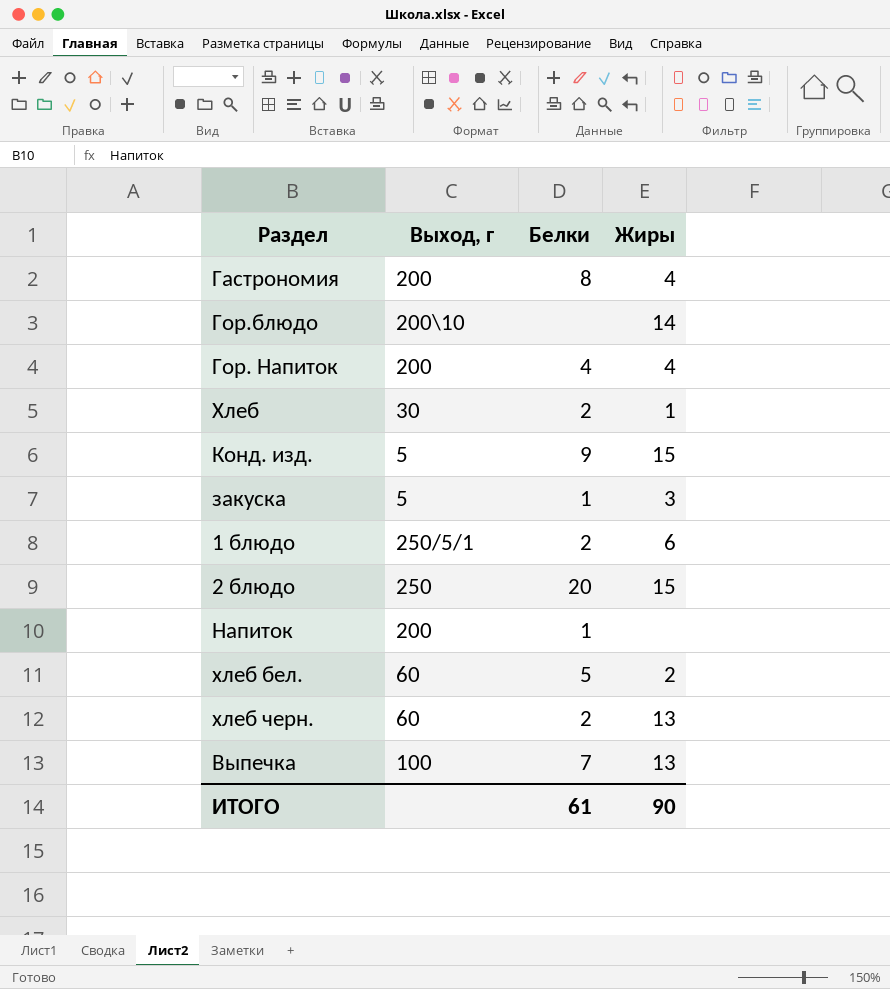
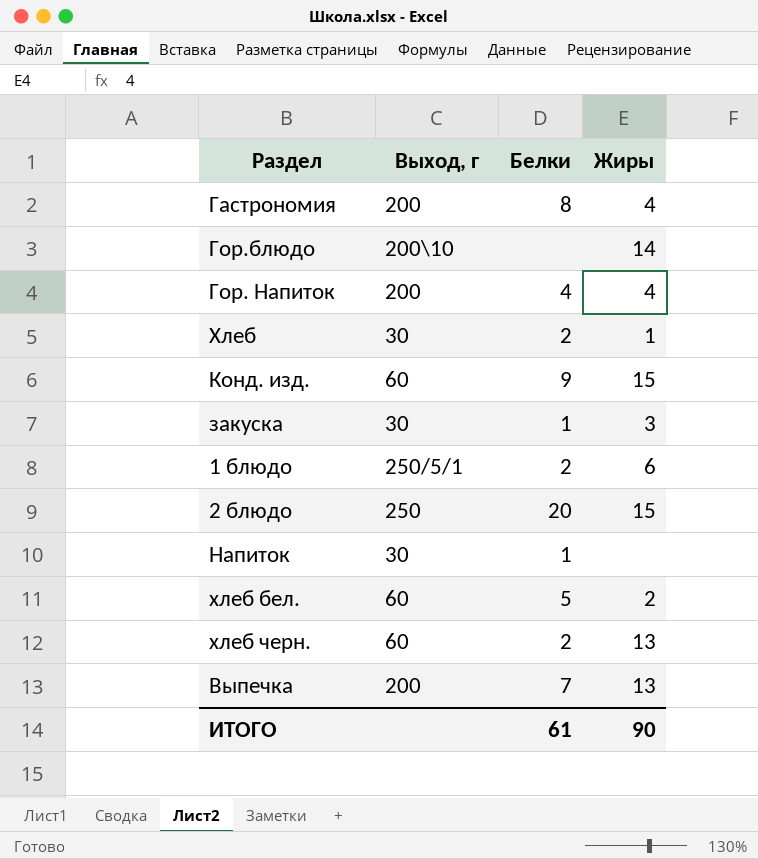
Конд. изд. | Выход, г: 5 -> 60
закуска | Выход, г: 5 -> 30
Напиток | Выход, г: 200 -> 30
Выпечка | Выход, г: 100 -> 200

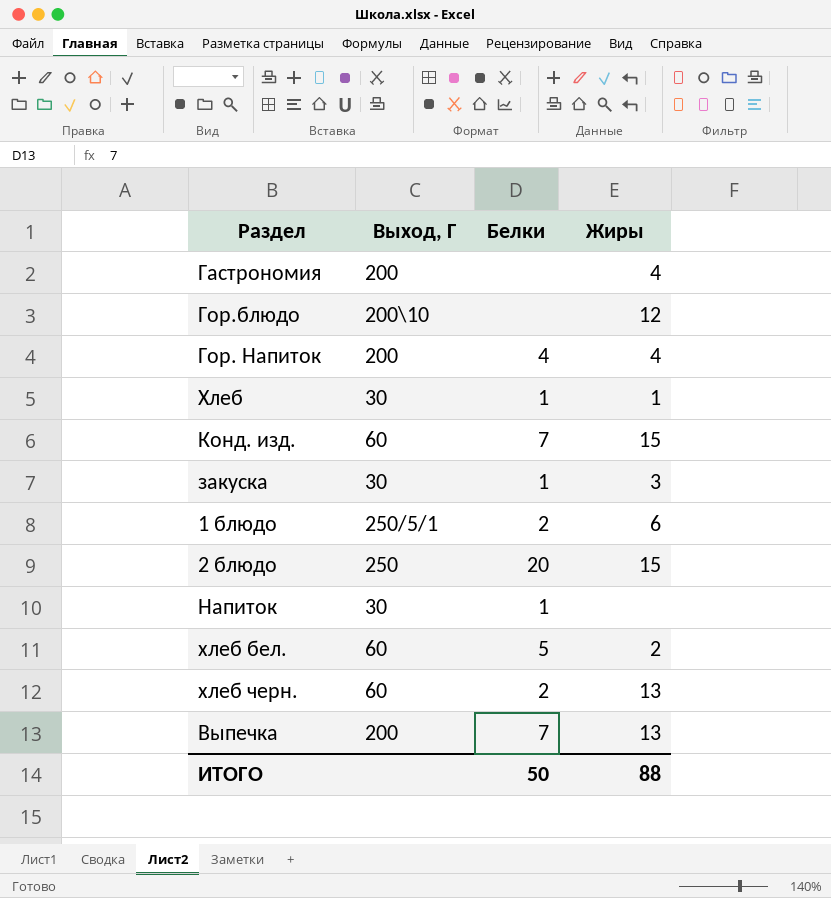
column name: Выход, г -> Выход, Г
Гастрономия | Белки: 8 -> none
Гор.блюдо | Жиры: 14 -> 12
Хлеб | Белки: 2 -> 1
Конд. изд. | Белки: 9 -> 7
ИТОГО | Белки: 61 -> 50
ИТОГО | Жиры: 90 -> 88

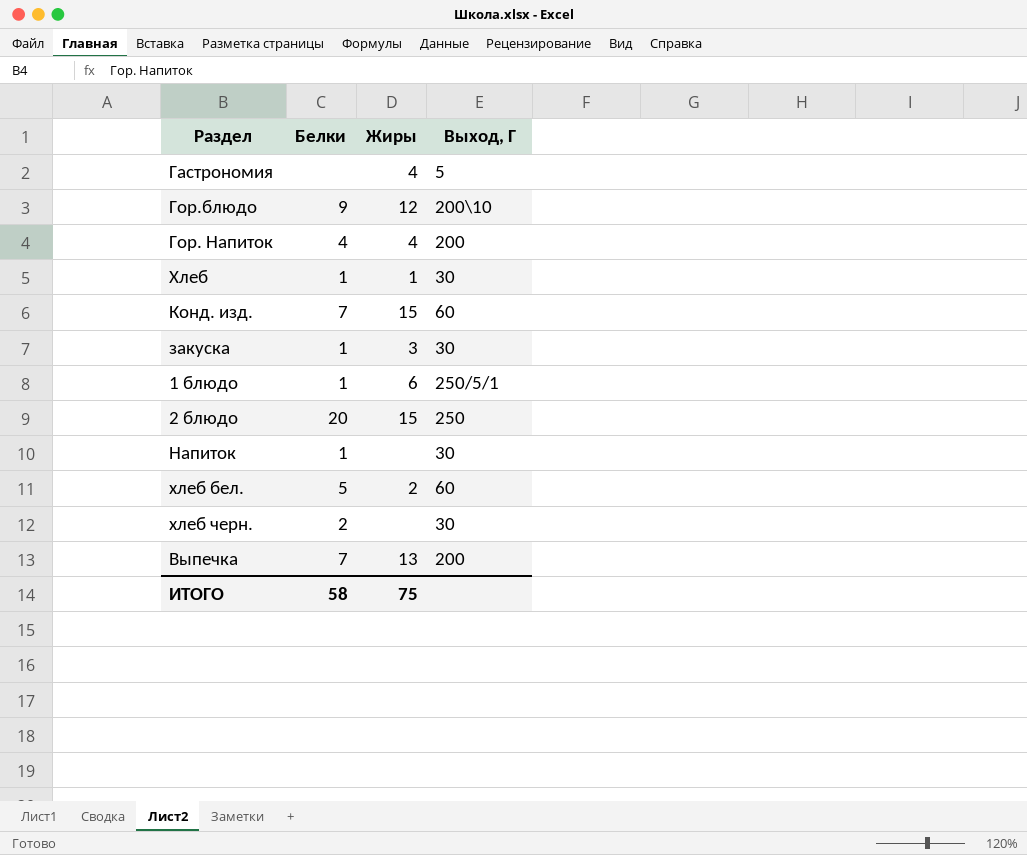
column Выход, Г | position: 2 -> 4
Гастрономия | Выход, Г: 200 -> 5
Гор.блюдо | Белки: none -> 9
1 блюдо | Белки: 2 -> 1
хлеб черн. | Жиры: 13 -> none
хлеб черн. | Выход, Г: 60 -> 30
ИТОГО | Белки: 50 -> 58
ИТОГО | Жиры: 88 -> 75

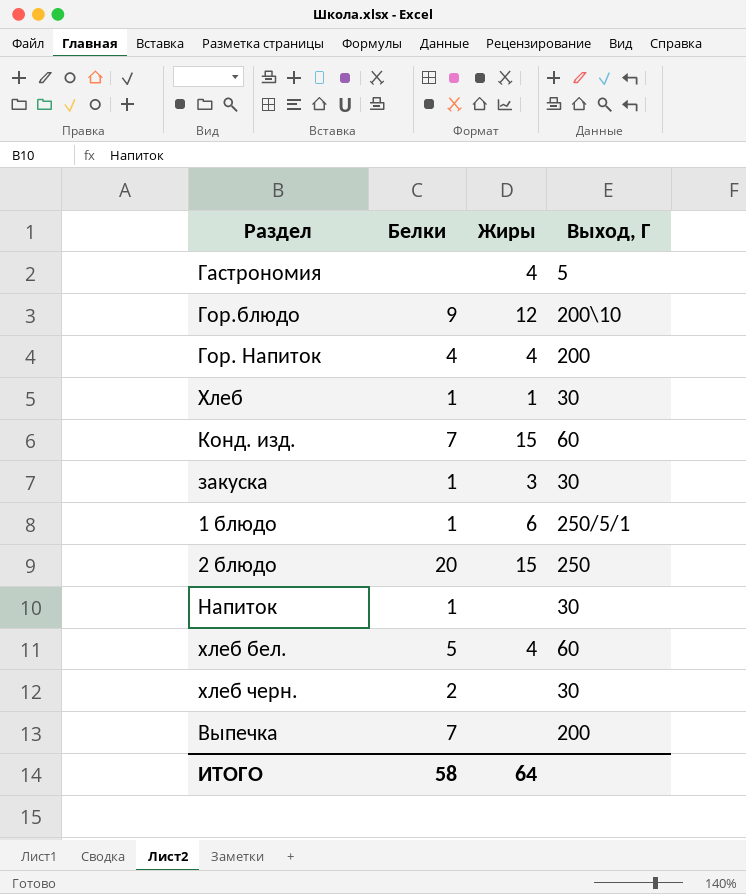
хлеб бел. | Жиры: 2 -> 4
Выпечка | Жиры: 13 -> none
ИТОГО | Жиры: 75 -> 64

